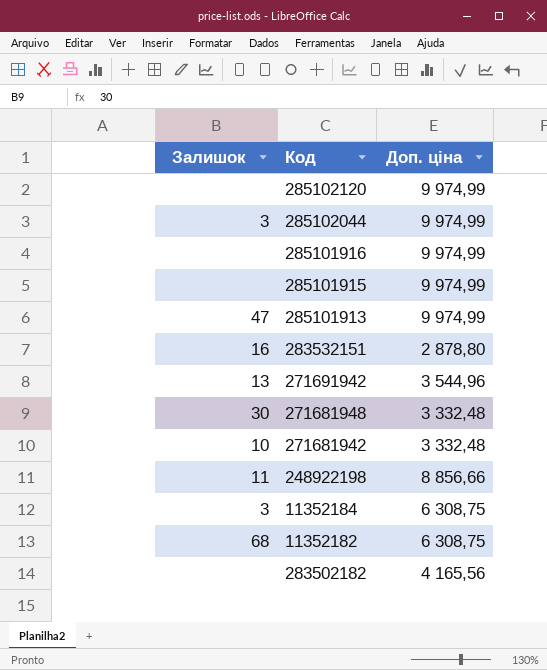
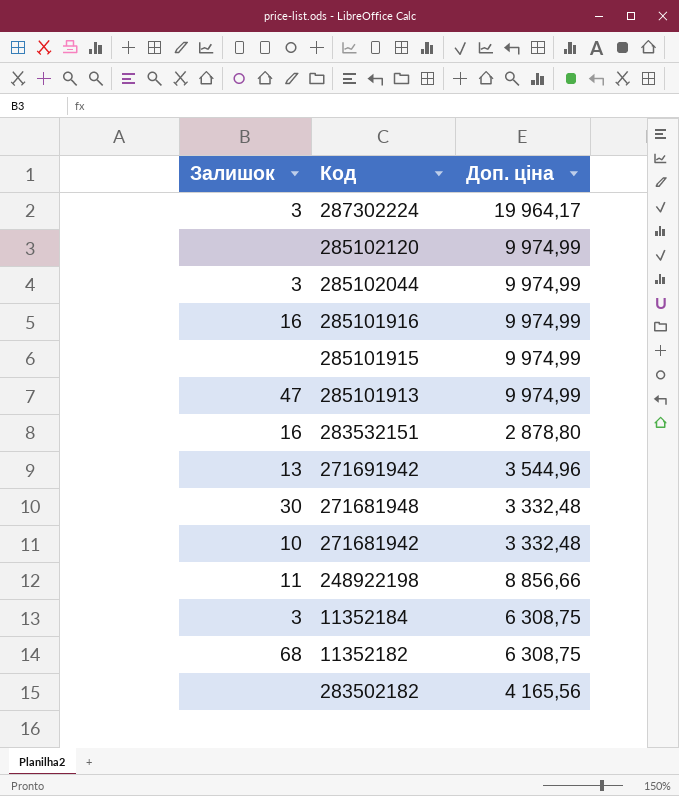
row 287302224: none -> 3 | 19 964,17
285101916 | Залишок: none -> 16

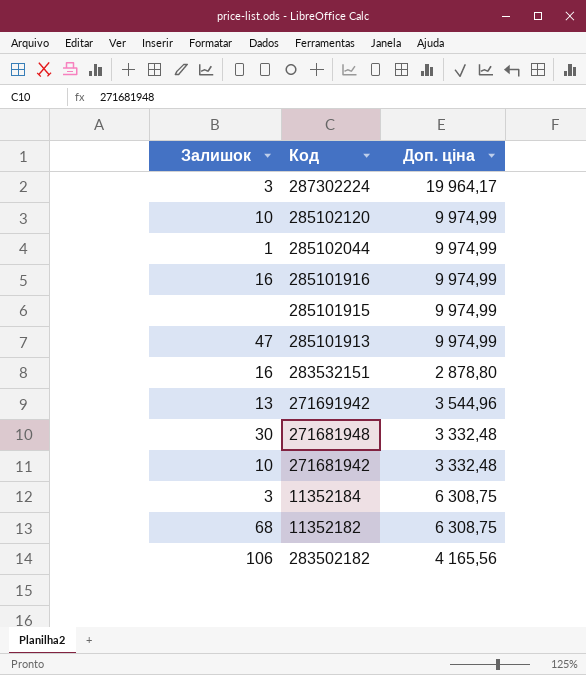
row 248922198: 11 | 8 856,66 -> none
285102120 | Залишок: none -> 10
285102044 | Залишок: 3 -> 1
283502182 | Залишок: none -> 106

